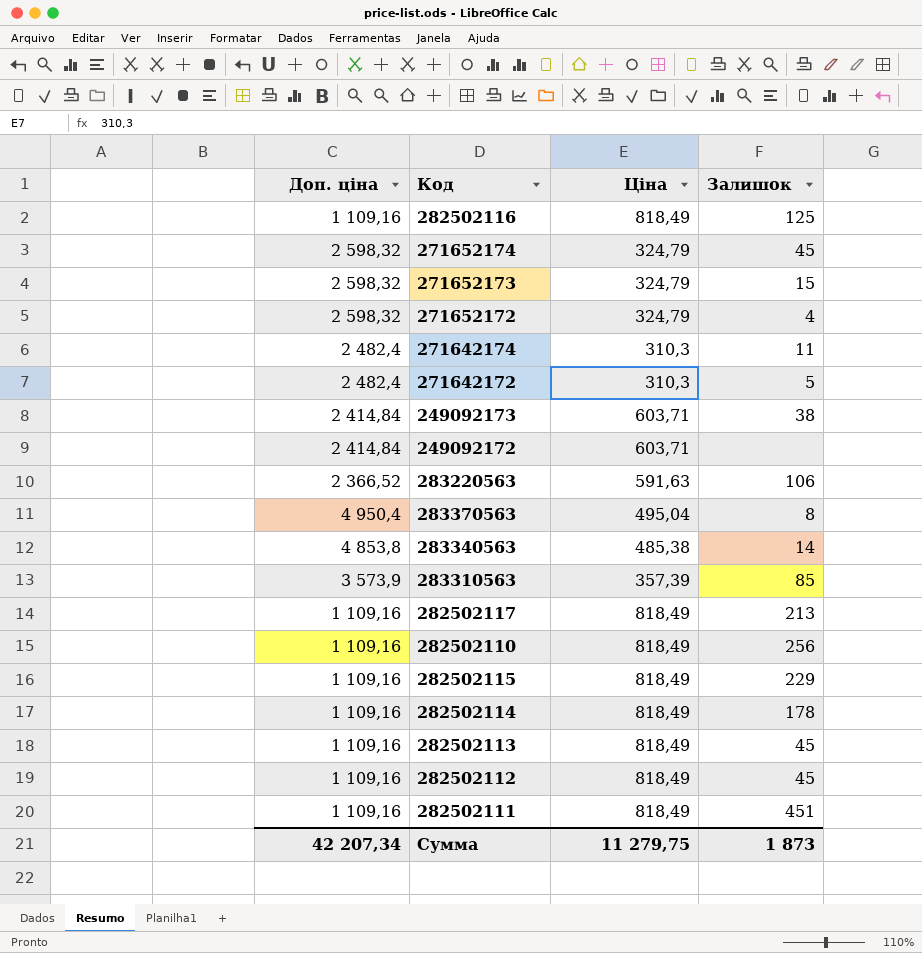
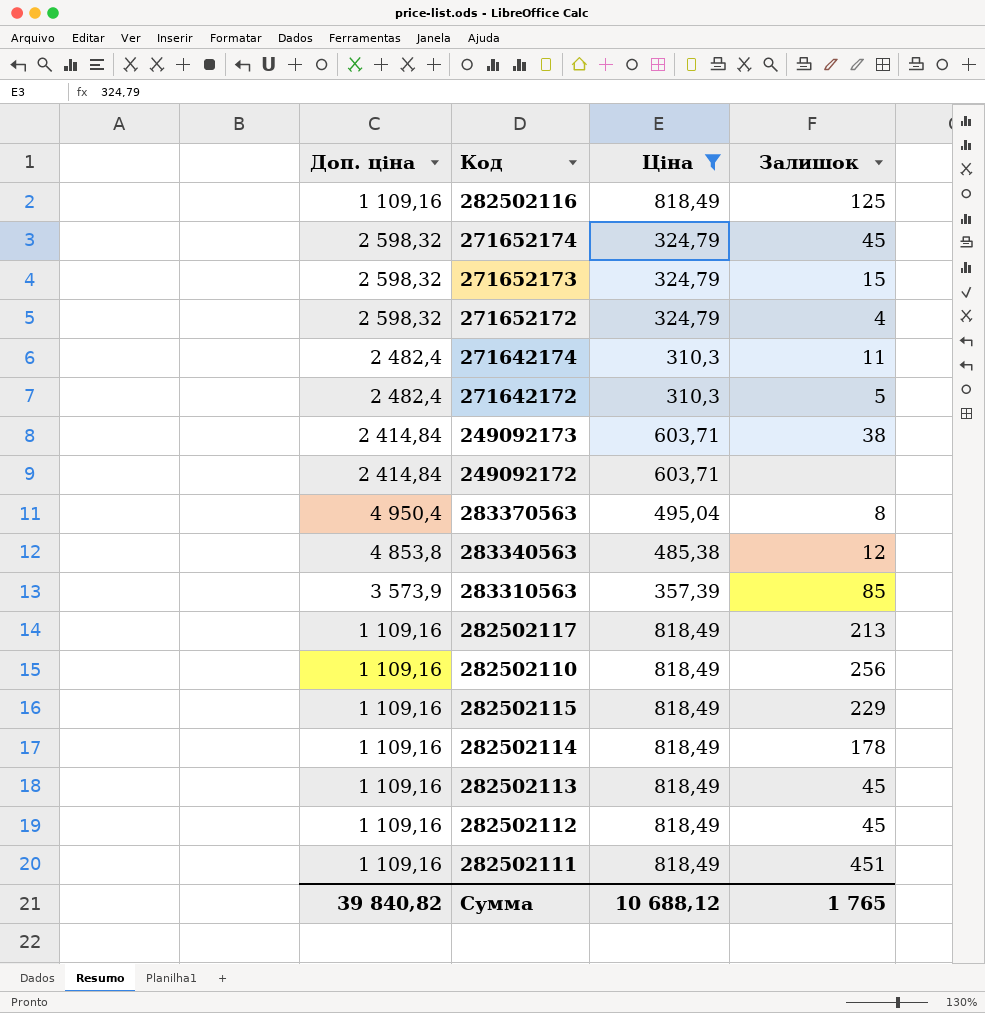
filter: none -> Ціна != 591,63
283340563 | Залишок: 14 -> 12
Сумма | Доп. ціна: 42 207,34 -> 39 840,82
Сумма | Ціна: 11 279,75 -> 10 688,12
Сумма | Залишок: 1 873 -> 1 765

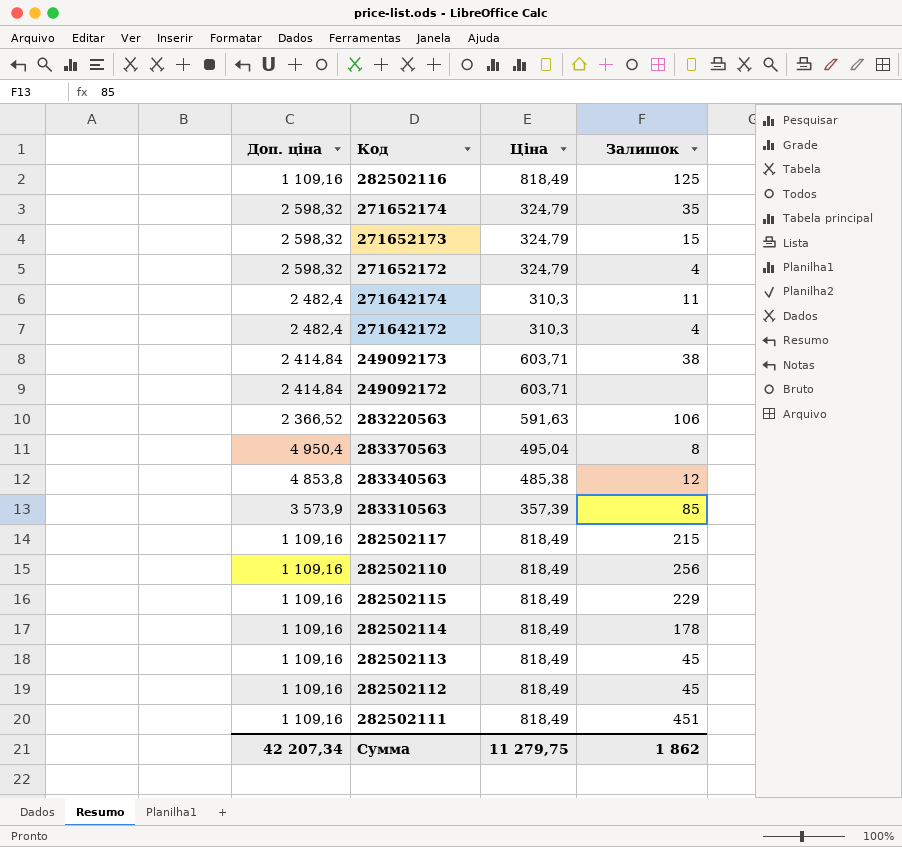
filter: Ціна != 591,63 -> none
271652174 | Залишок: 45 -> 35
271642172 | Залишок: 5 -> 4
282502117 | Залишок: 213 -> 215
Сумма | Доп. ціна: 39 840,82 -> 42 207,34
Сумма | Ціна: 10 688,12 -> 11 279,75
Сумма | Залишок: 1 765 -> 1 862

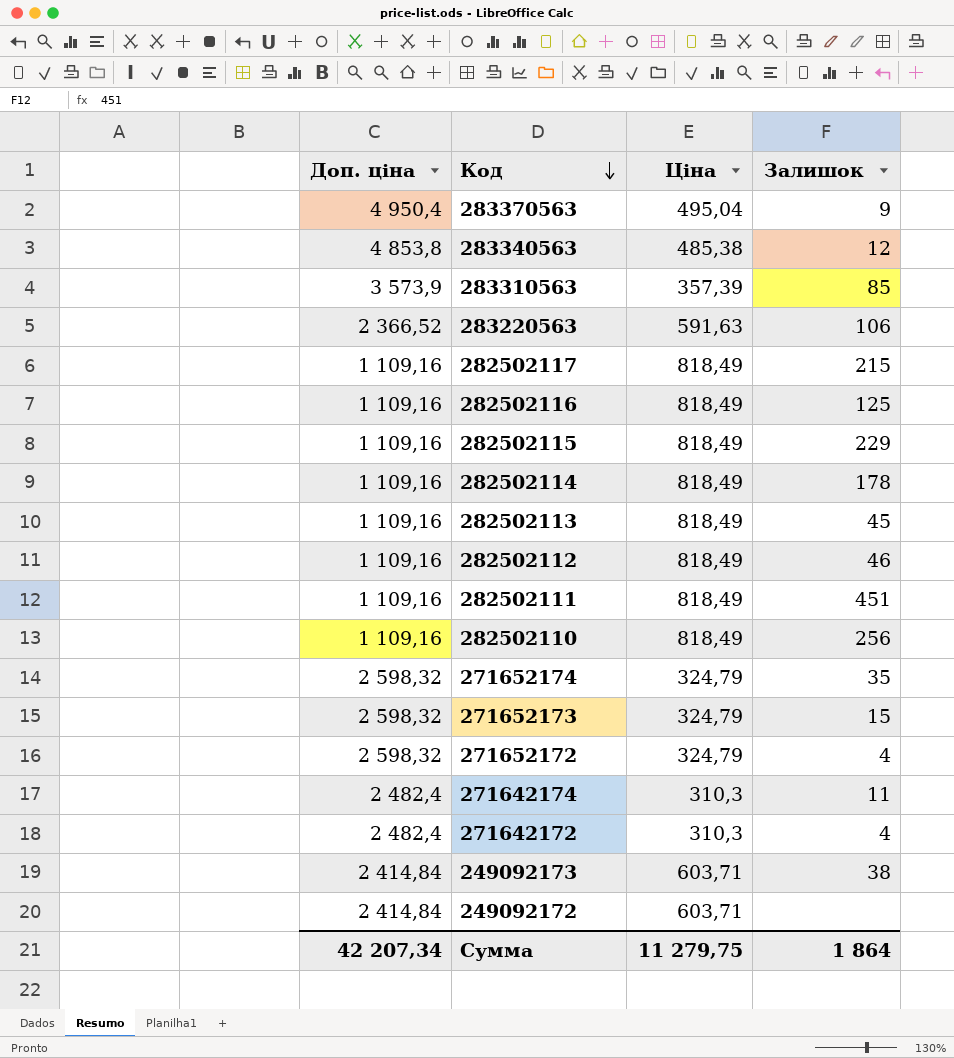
row order: none -> Код descending
283370563 | Залишок: 8 -> 9
282502112 | Залишок: 45 -> 46
Сумма | Залишок: 1 862 -> 1 864

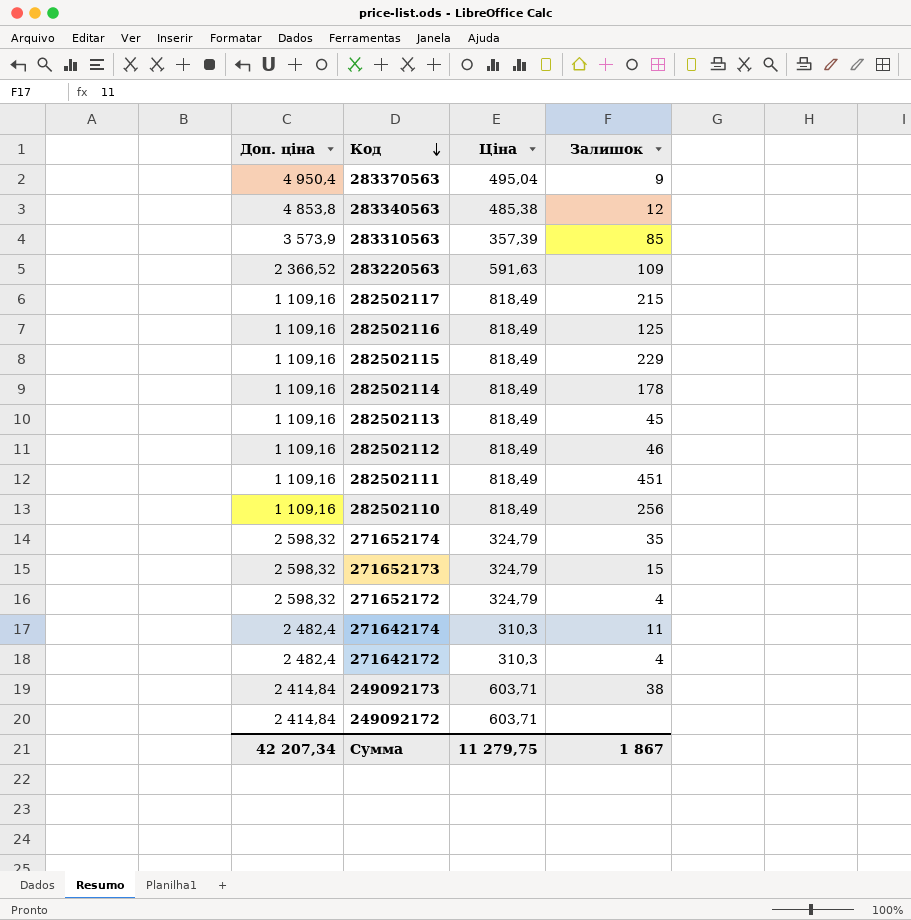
283220563 | Залишок: 106 -> 109
Сумма | Залишок: 1 864 -> 1 867

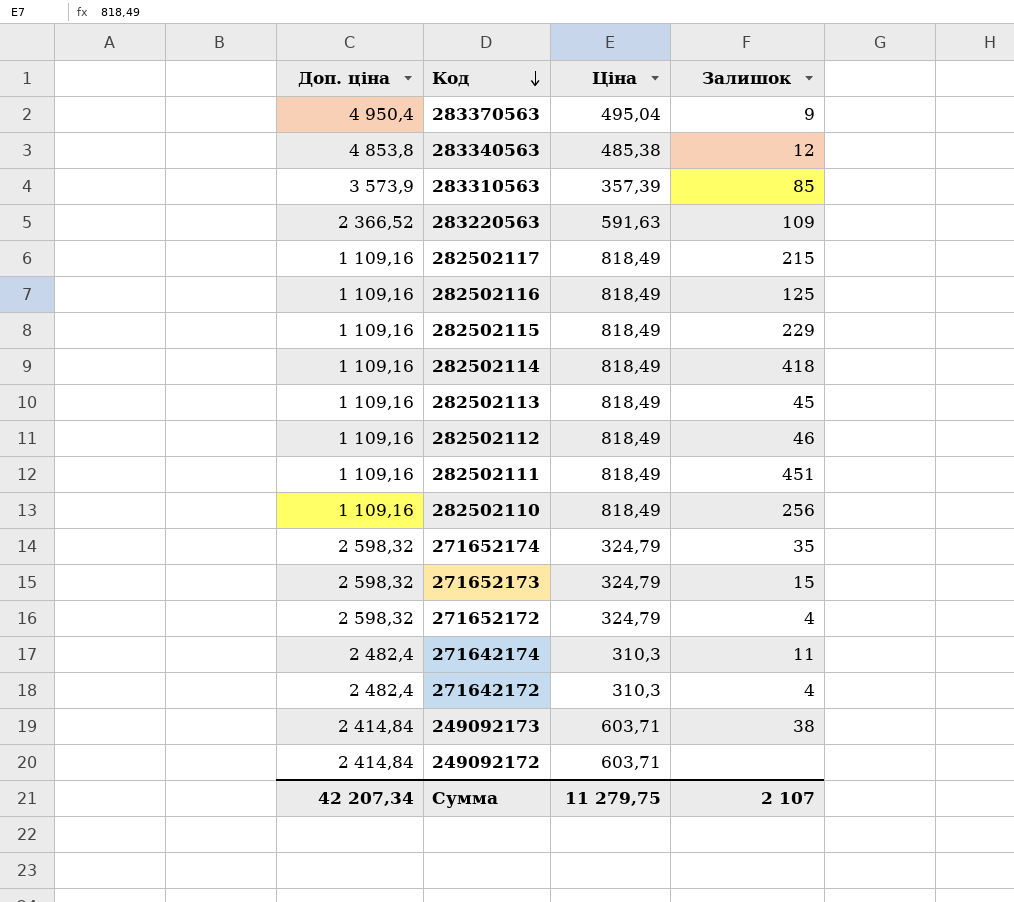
282502114 | Залишок: 178 -> 418
Сумма | Залишок: 1 867 -> 2 107

